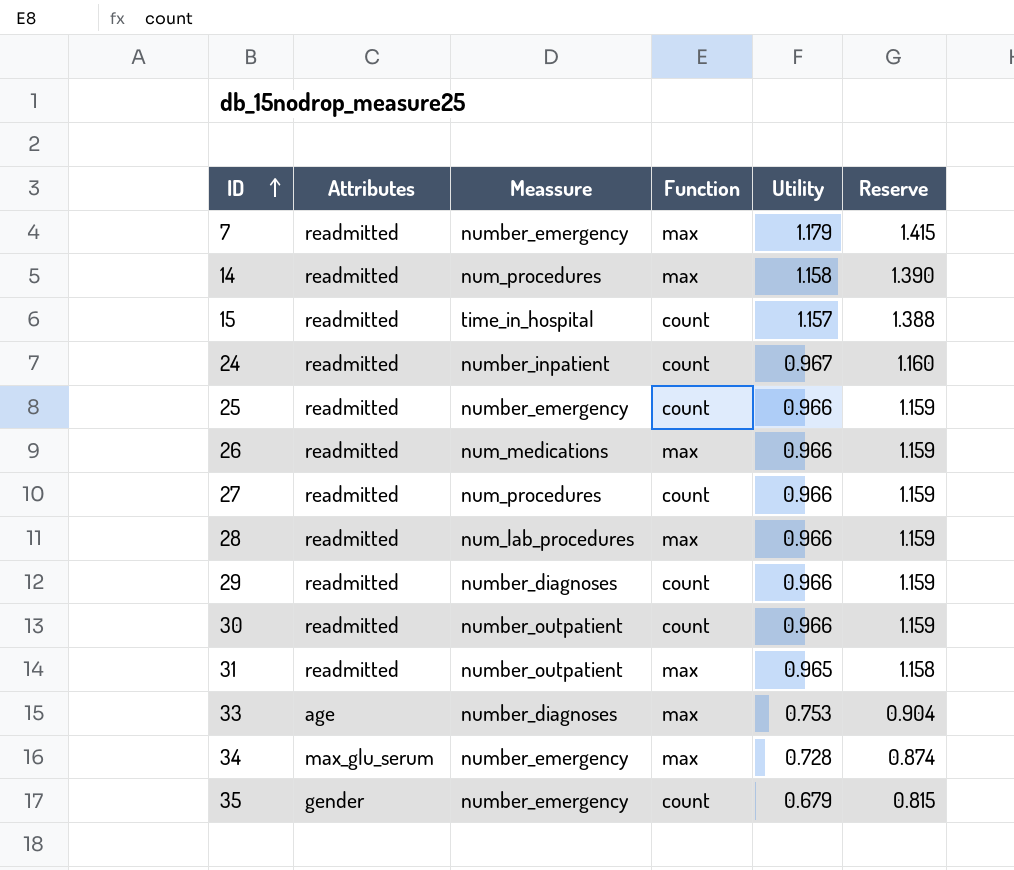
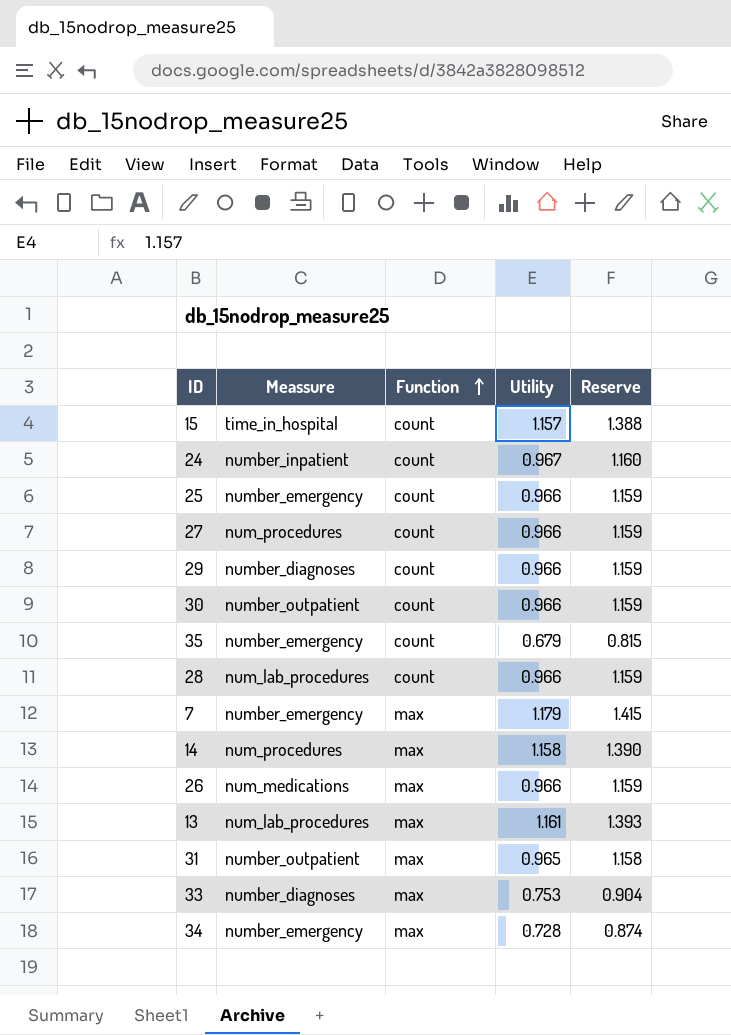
row order: ID ascending -> Function ascending
column Attributes | position: 2 -> none
28 | Function: max -> count
row 13: none -> num_lab_procedures | max | 1.161 | 1.393

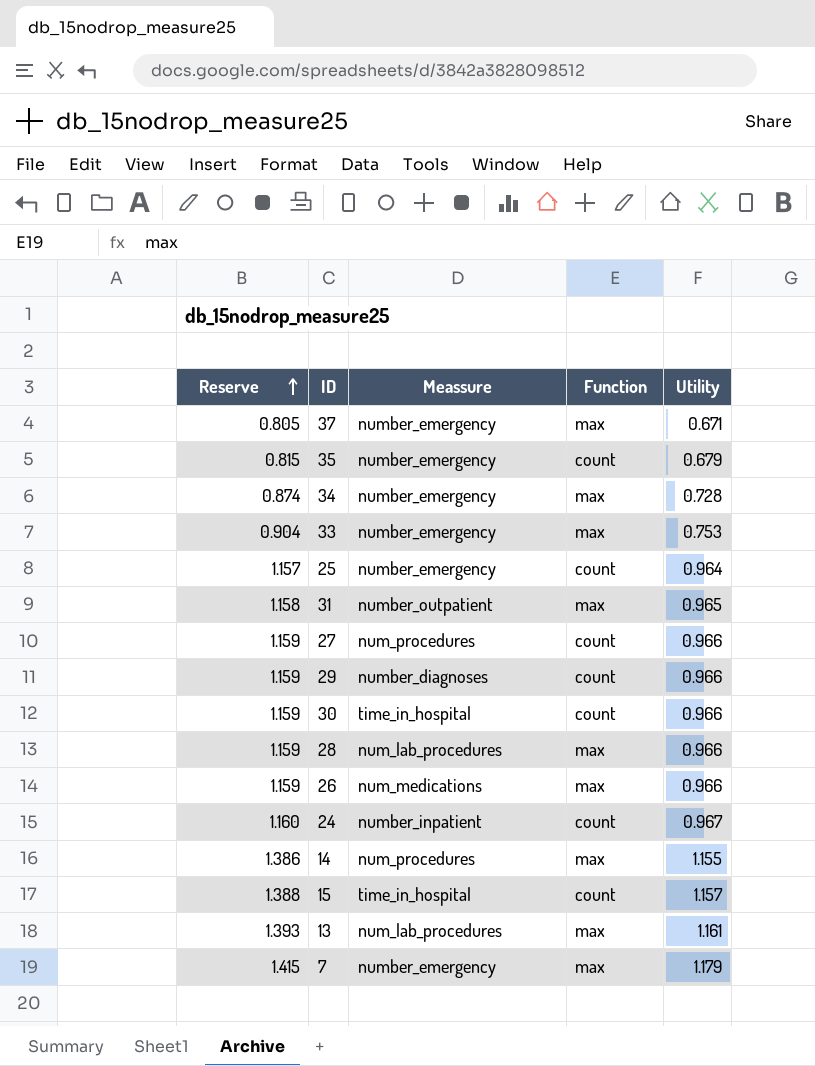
row order: Function ascending -> Reserve ascending
column Reserve | position: 5 -> 1
row 37: none -> 0.805 | number_emergency | max | 0.671
33 | Meassure: number_diagnoses -> number_emergency
25 | Reserve: 1.159 -> 1.157
25 | Utility: 0.966 -> 0.964
30 | Meassure: number_outpatient -> time_in_hospital
28 | Function: count -> max
14 | Reserve: 1.390 -> 1.386
14 | Utility: 1.158 -> 1.155

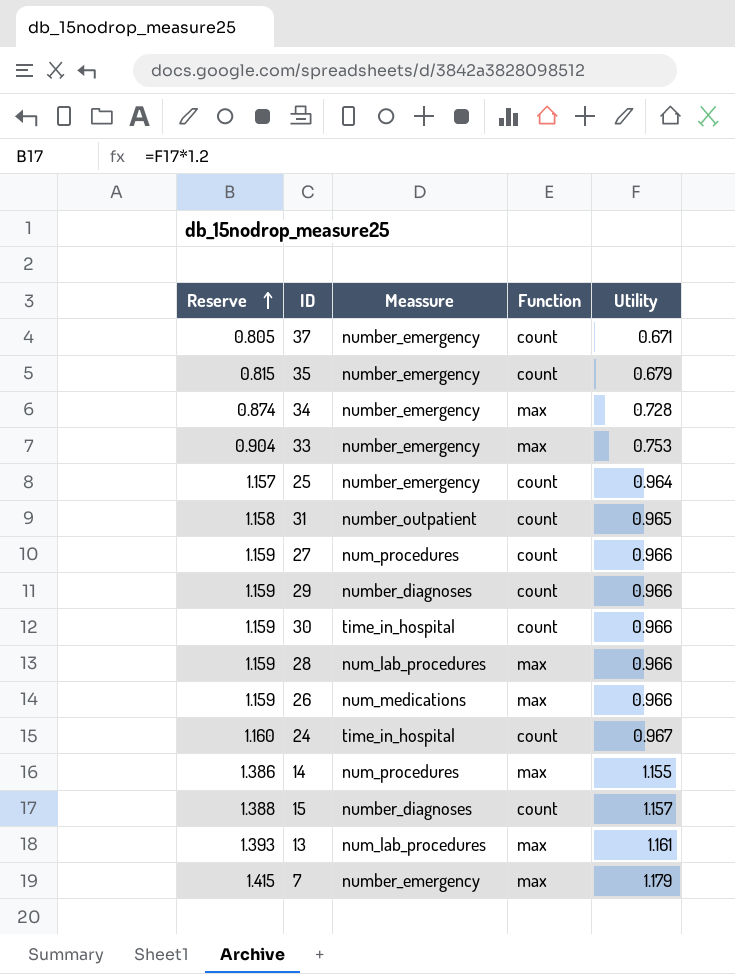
37 | Function: max -> count
31 | Function: max -> count
24 | Meassure: number_inpatient -> time_in_hospital
15 | Meassure: time_in_hospital -> number_diagnoses

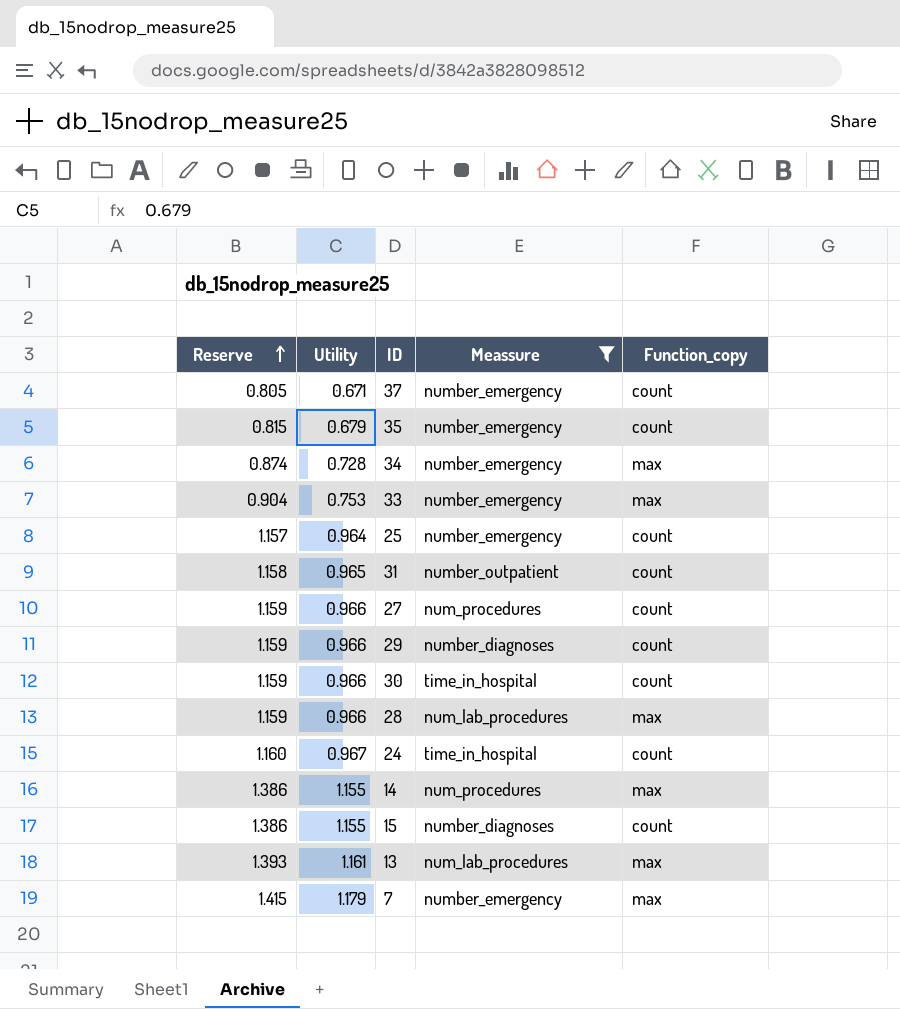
filter: none -> Meassure != num_medications
column Utility | position: 5 -> 2
column name: Function -> Function_copy
15 | Reserve: 1.388 -> 1.386
15 | Utility: 1.157 -> 1.155

